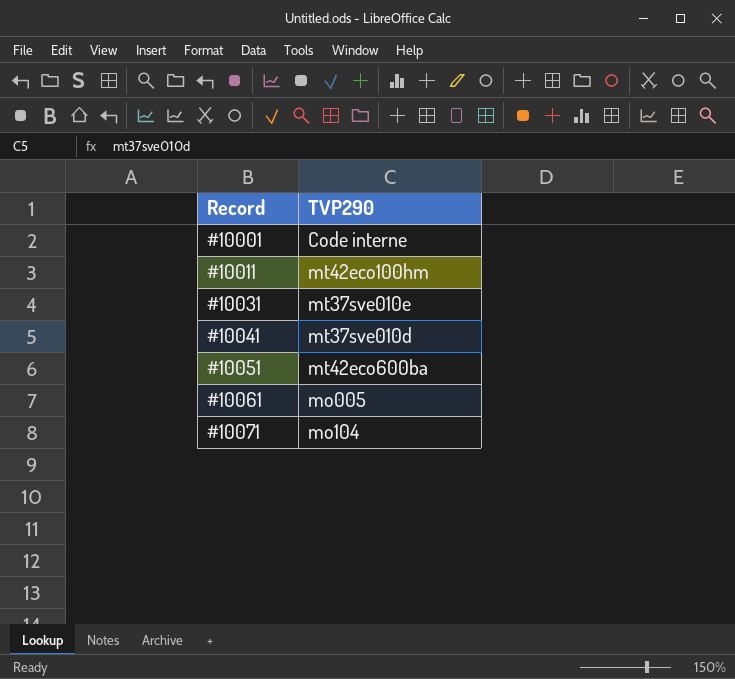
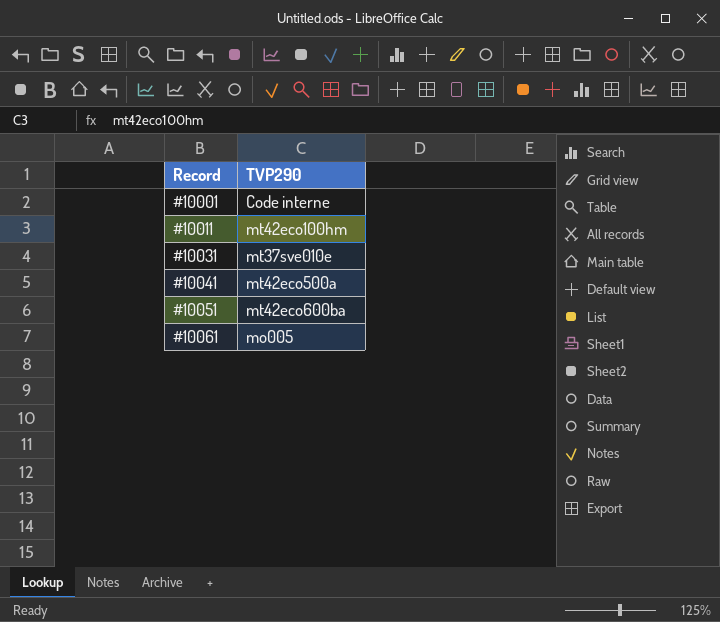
row #10071: mo104 -> none
#10041 | TVP290: mt37sve010d -> mt42eco500a

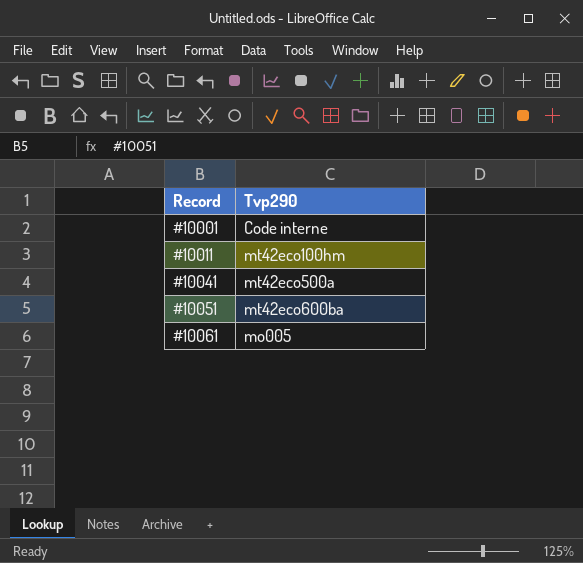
column name: TVP290 -> Tvp290
row #10031: mt37sve010e -> none

